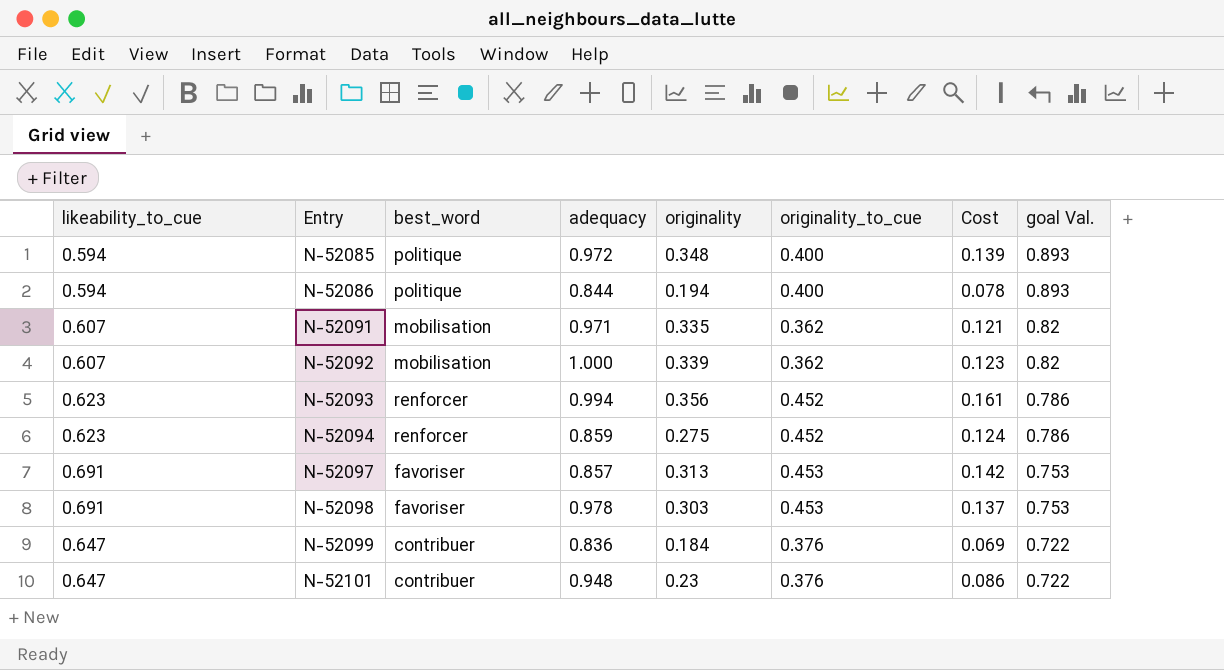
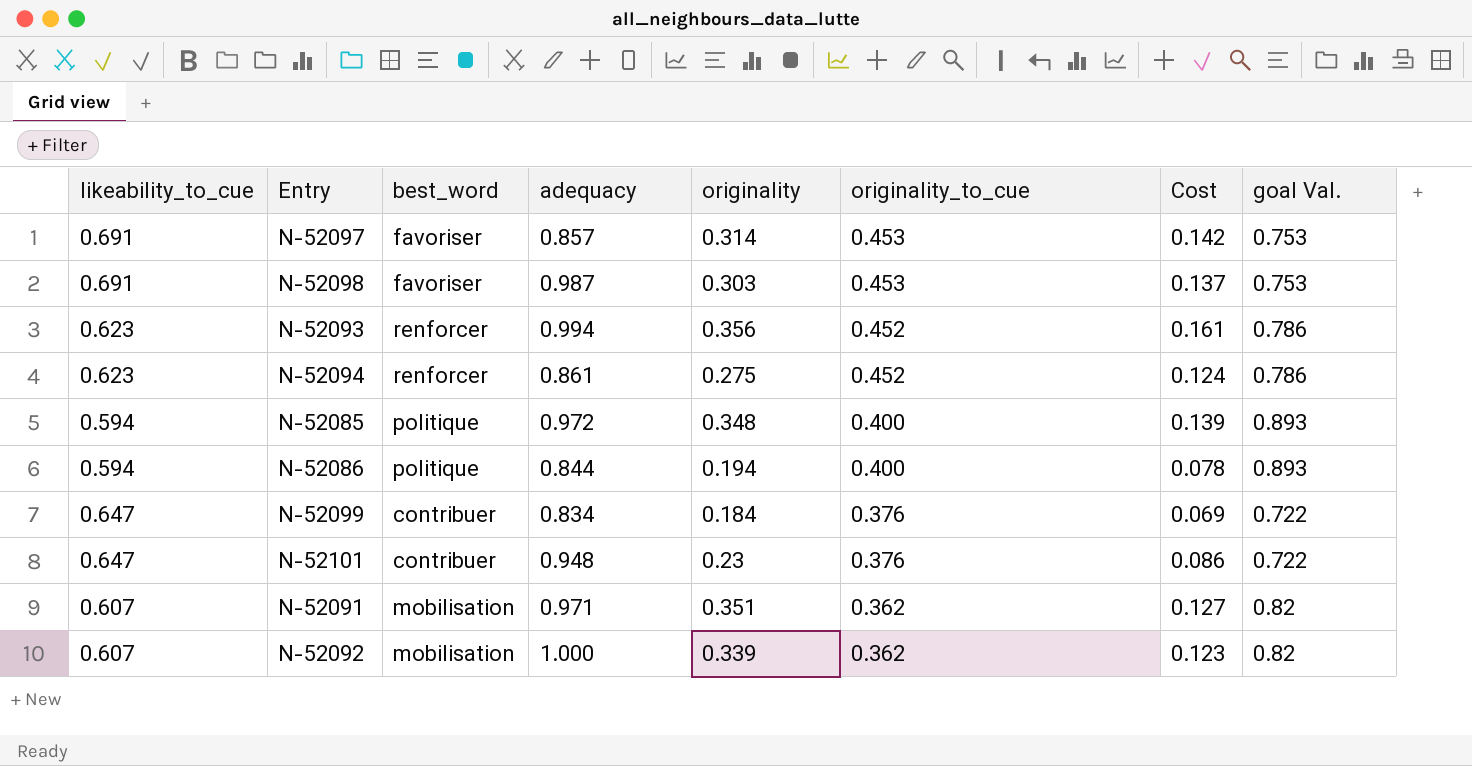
row order: Entry ascending -> originality_to_cue descending
N-52097 | originality: 0.313 -> 0.314
N-52098 | adequacy: 0.978 -> 0.987
N-52094 | adequacy: 0.859 -> 0.861
N-52099 | adequacy: 0.836 -> 0.834
N-52091 | originality: 0.335 -> 0.351
N-52091 | Cost: 0.121 -> 0.127

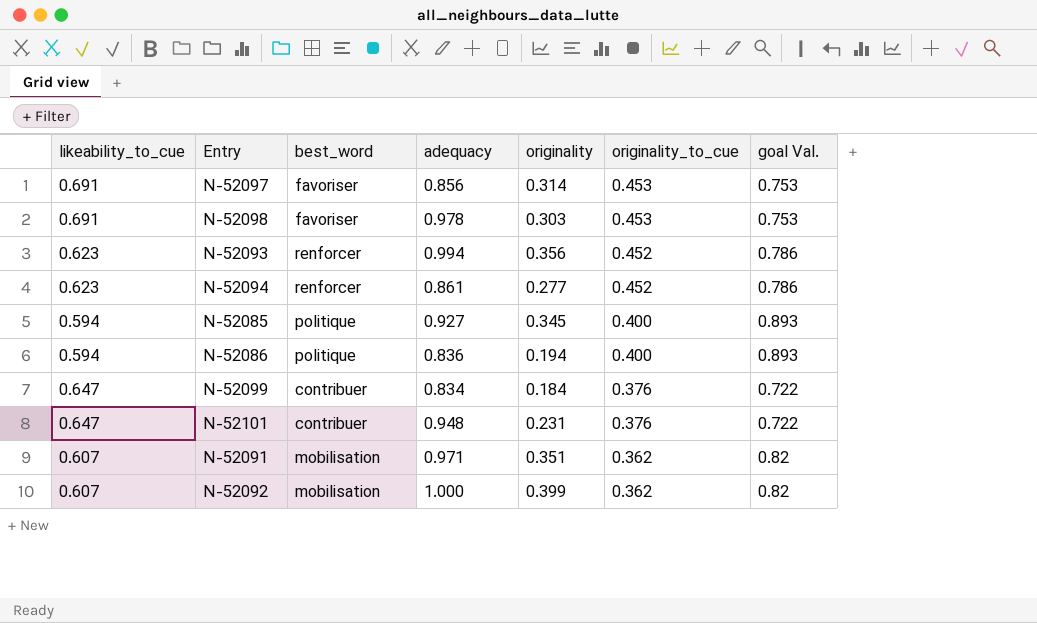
column Cost | formula: [originality] * [originality_to_cue] -> none
N-52097 | adequacy: 0.857 -> 0.856
N-52098 | adequacy: 0.987 -> 0.978
N-52094 | originality: 0.275 -> 0.277
N-52085 | adequacy: 0.972 -> 0.927
N-52085 | originality: 0.348 -> 0.345
N-52086 | adequacy: 0.844 -> 0.836
N-52101 | originality: 0.23 -> 0.231
N-52092 | originality: 0.339 -> 0.399

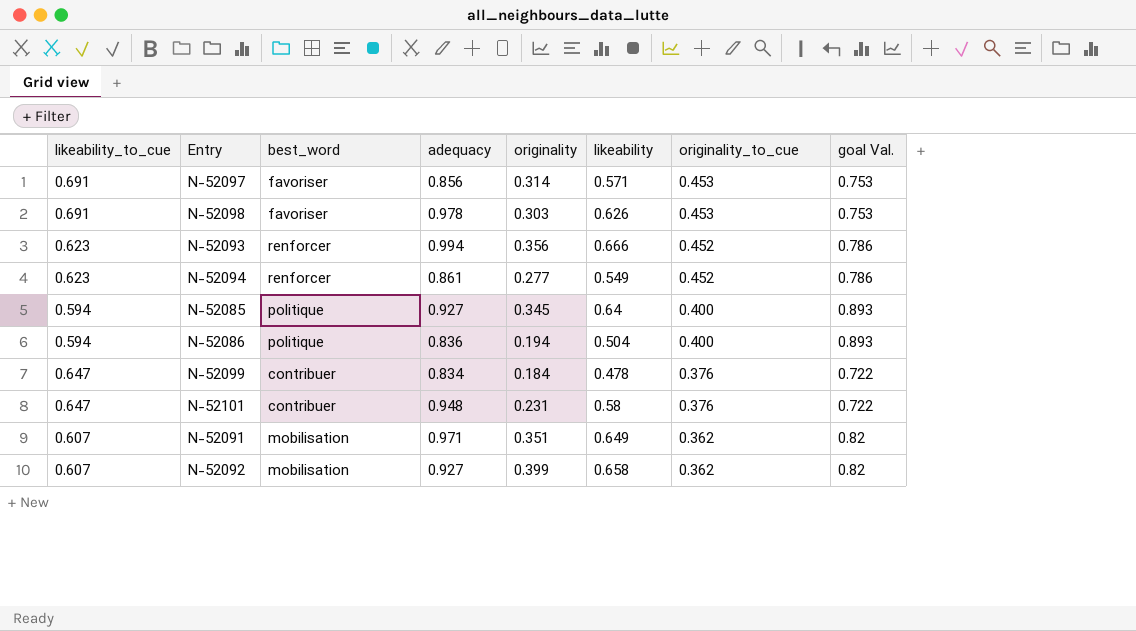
column likeability | position: none -> 6
N-52092 | adequacy: 1.000 -> 0.927

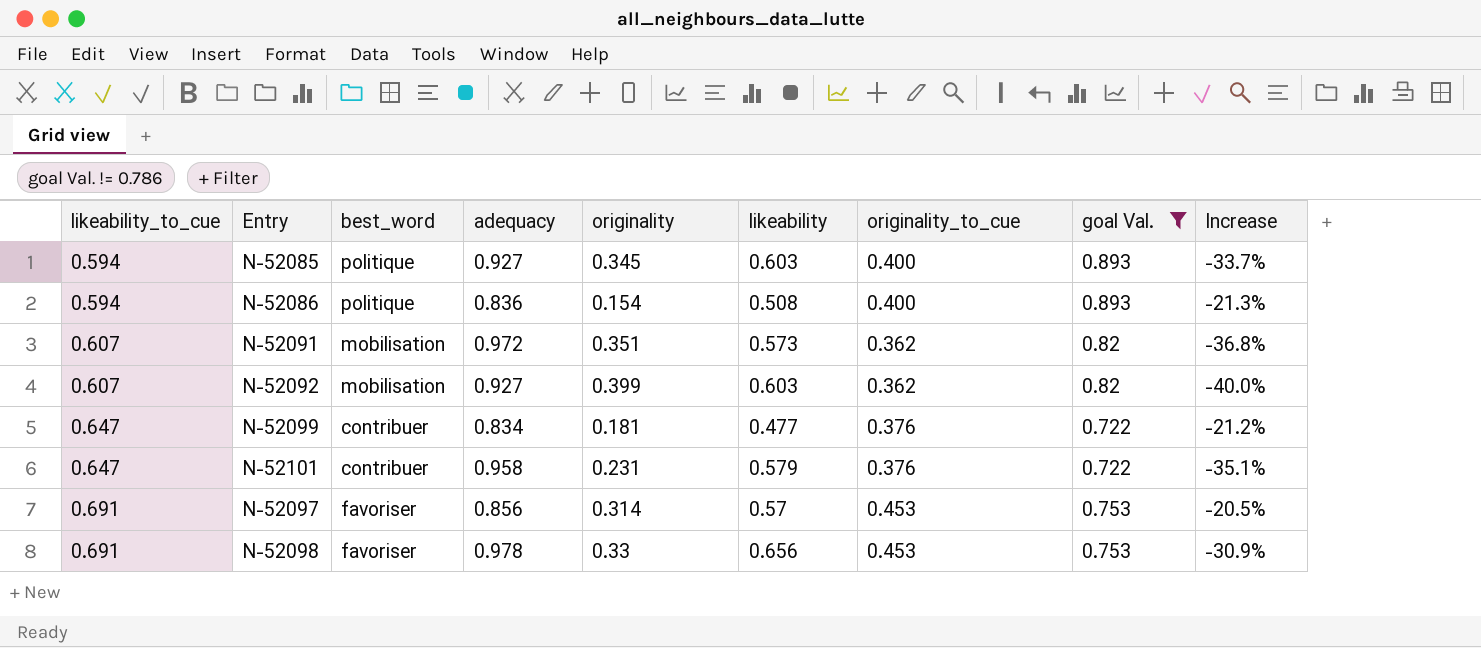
filter: none -> goal Val. != 0.786
row order: originality_to_cue descending -> likeability_to_cue ascending
column Increase | formula: none -> ([originality_to_cue] - [likeability]) / [likeability]
N-52085 | likeability: 0.64 -> 0.603
N-52086 | originality: 0.194 -> 0.154
N-52086 | likeability: 0.504 -> 0.508
N-52091 | adequacy: 0.971 -> 0.972
N-52091 | likeability: 0.649 -> 0.573
N-52092 | likeability: 0.658 -> 0.603
N-52099 | originality: 0.184 -> 0.181
N-52099 | likeability: 0.478 -> 0.477
N-52101 | adequacy: 0.948 -> 0.958
N-52101 | likeability: 0.58 -> 0.579
N-52097 | likeability: 0.571 -> 0.57
N-52098 | originality: 0.303 -> 0.33
N-52098 | likeability: 0.626 -> 0.656

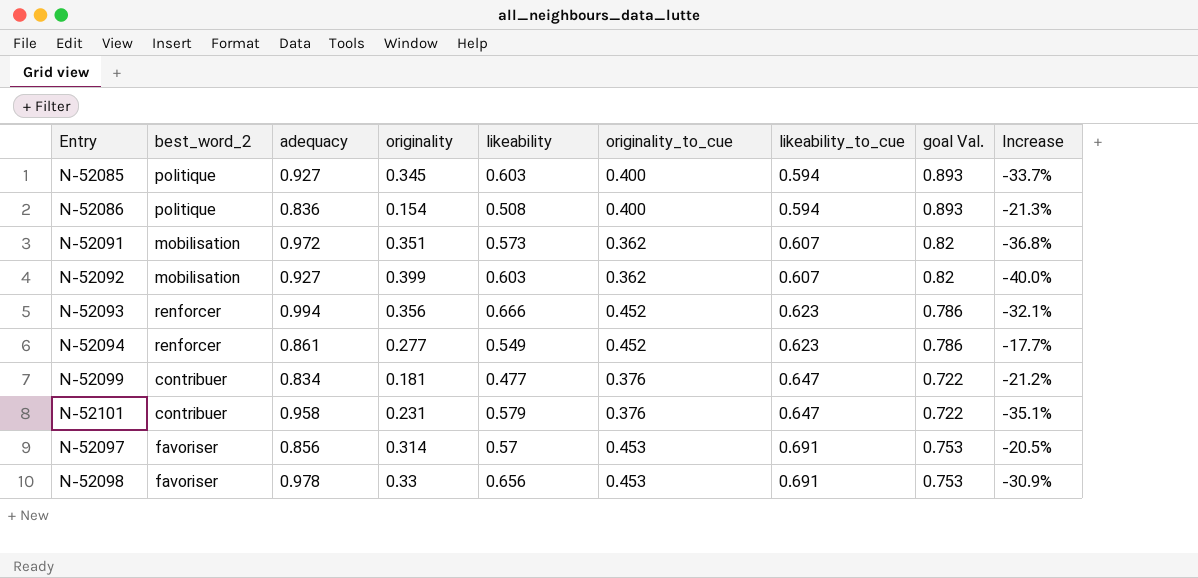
filter: goal Val. != 0.786 -> none
column name: best_word -> best_word_2
column likeability_to_cue | position: 1 -> 7

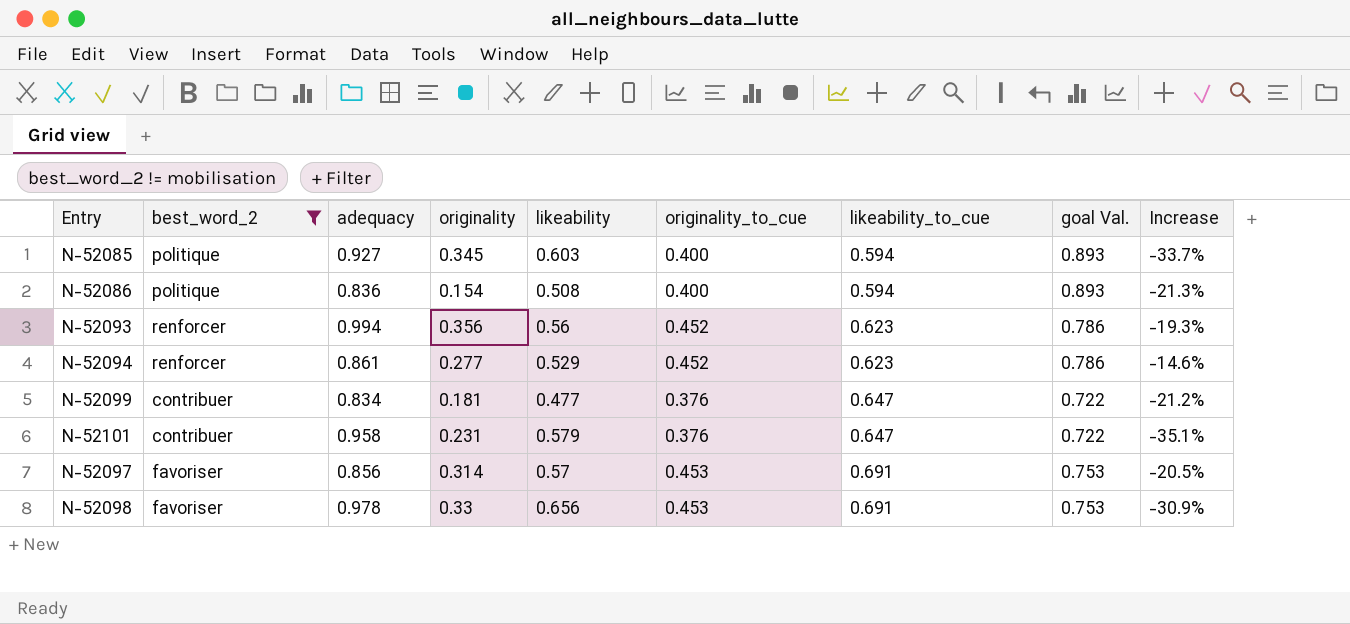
filter: none -> best_word_2 != mobilisation
N-52093 | likeability: 0.666 -> 0.56
N-52093 | Increase: -32.1% -> -19.3%
N-52094 | likeability: 0.549 -> 0.529
N-52094 | Increase: -17.7% -> -14.6%

